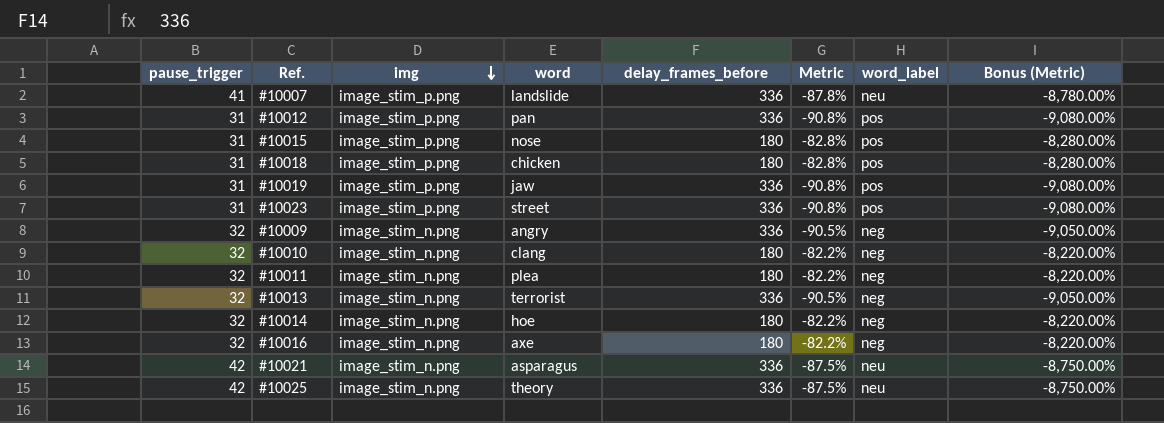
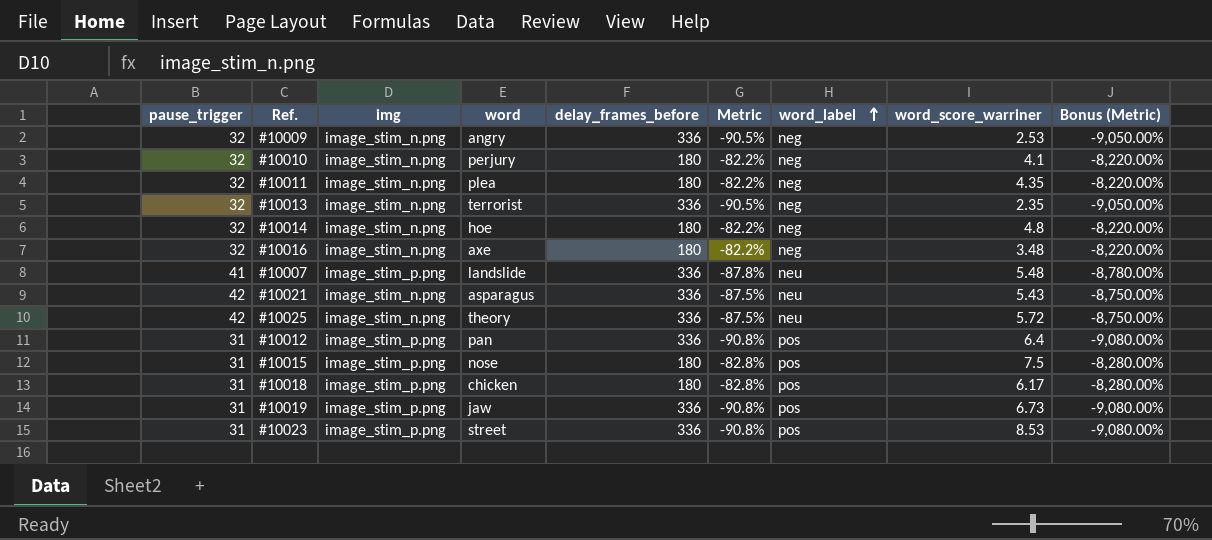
row order: img descending -> word_label ascending
column word_score_warriner | position: none -> 8
#10010 | word: clang -> perjury

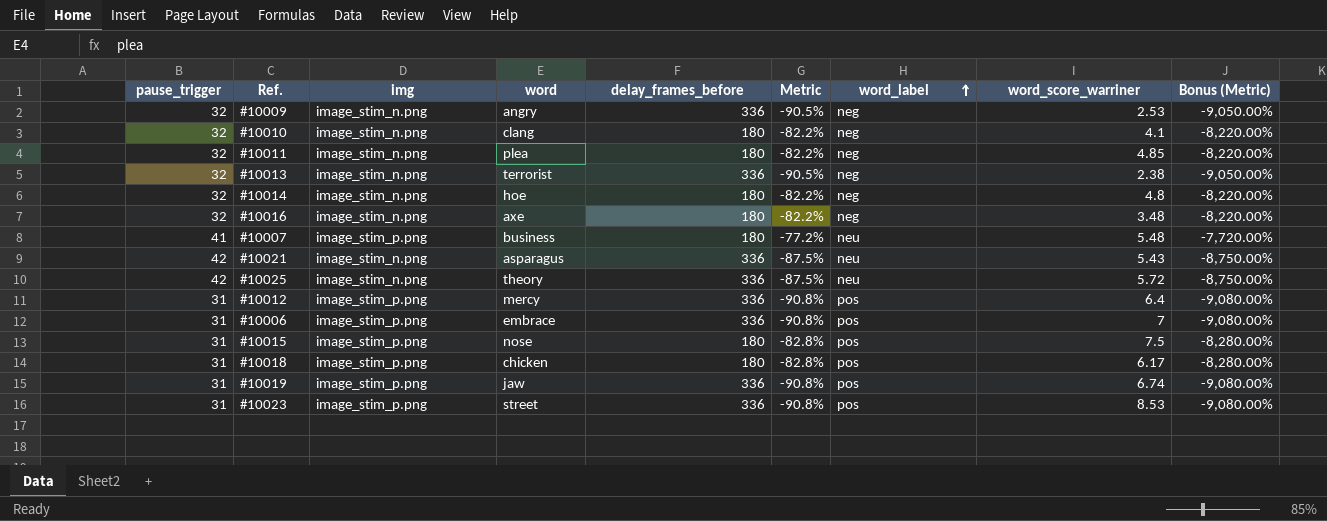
#10010 | word: perjury -> clang
#10011 | word_score_warriner: 4.35 -> 4.85
#10013 | word_score_warriner: 2.35 -> 2.38
#10007 | word: landslide -> business
#10007 | delay_frames_before: 336 -> 180
#10007 | Metric: -87.8% -> -77.2%
#10007 | Bonus (Metric): -8,780.00% -> -7,720.00%
#10012 | word: pan -> mercy
row #10006: none -> 31 | image_stim_p.png | embrace | 336 | -90.8% | pos | 7 | -9,080.00%
#10019 | word_score_warriner: 6.73 -> 6.74

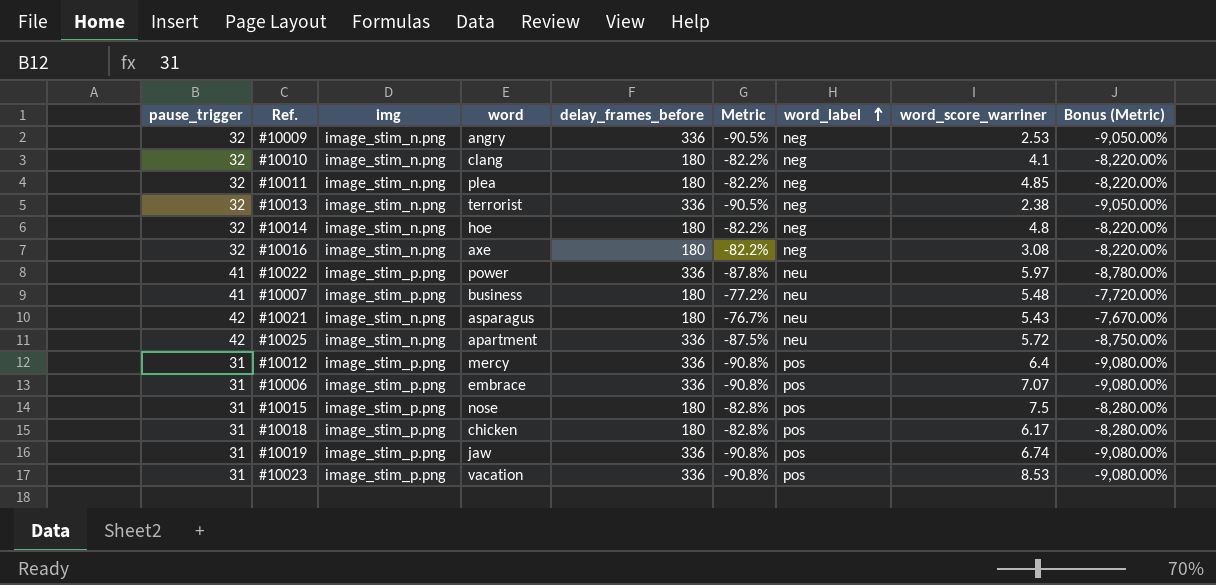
#10016 | word_score_warriner: 3.48 -> 3.08
row #10022: none -> 41 | image_stim_p.png | power | 336 | -87.8% | neu | 5.97 | -8,780.00%
#10021 | delay_frames_before: 336 -> 180
#10021 | Metric: -87.5% -> -76.7%
#10021 | Bonus (Metric): -8,750.00% -> -7,670.00%
#10025 | word: theory -> apartment
#10006 | word_score_warriner: 7 -> 7.07
#10023 | word: street -> vacation

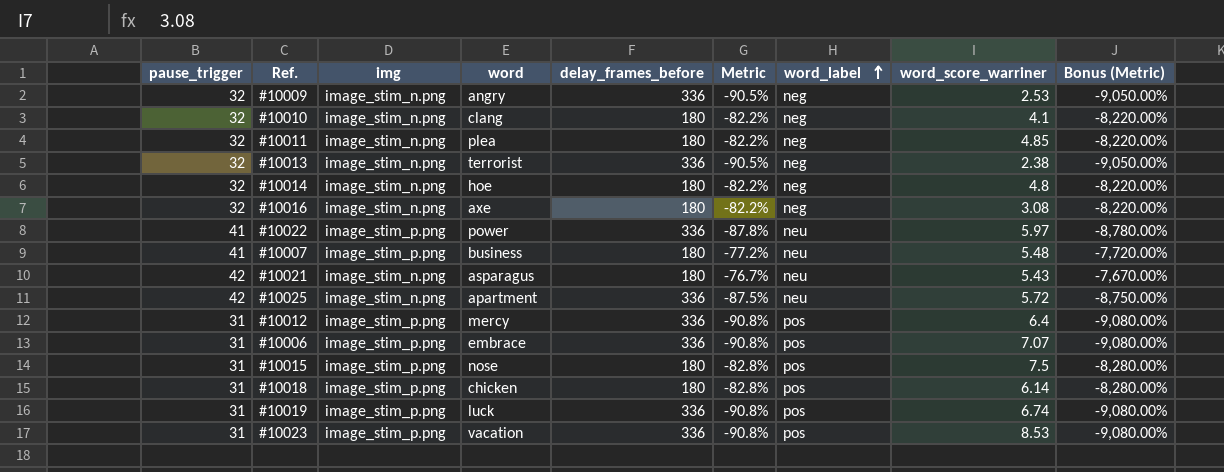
#10018 | word_score_warriner: 6.17 -> 6.14
#10019 | word: jaw -> luck

